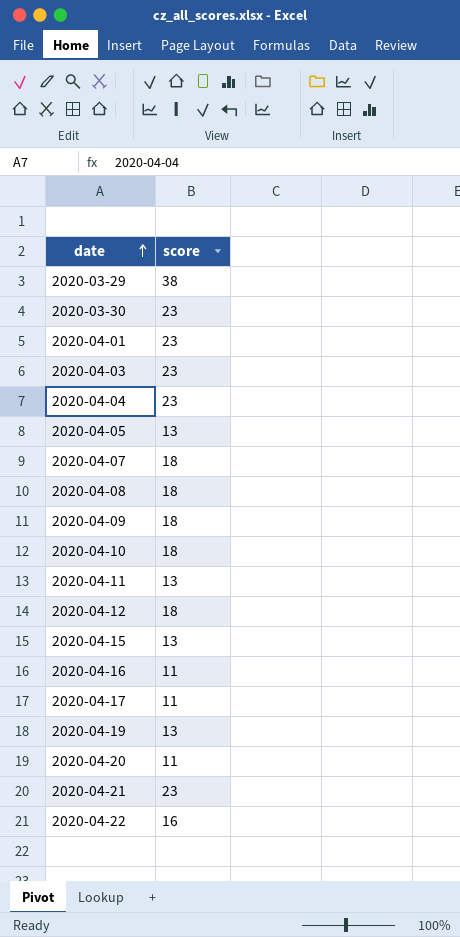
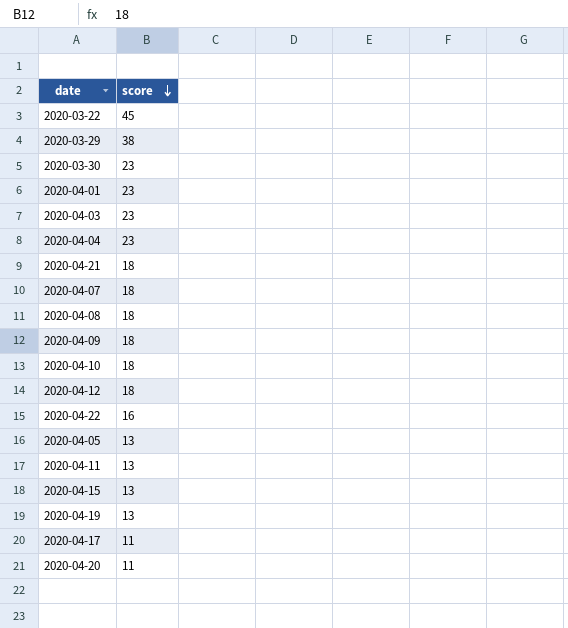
row order: date ascending -> score descending
row 2020-04-16: 11 -> none
row 2020-03-22: none -> 45
2020-04-21 | score: 23 -> 18

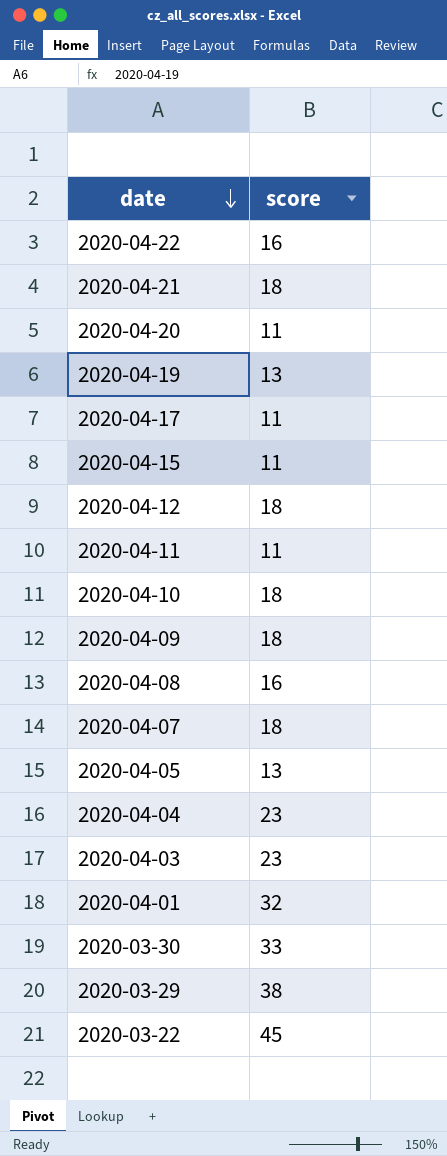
row order: score descending -> date descending
2020-04-15 | score: 13 -> 11
2020-04-11 | score: 13 -> 11
2020-04-08 | score: 18 -> 16
2020-04-01 | score: 23 -> 32
2020-03-30 | score: 23 -> 33

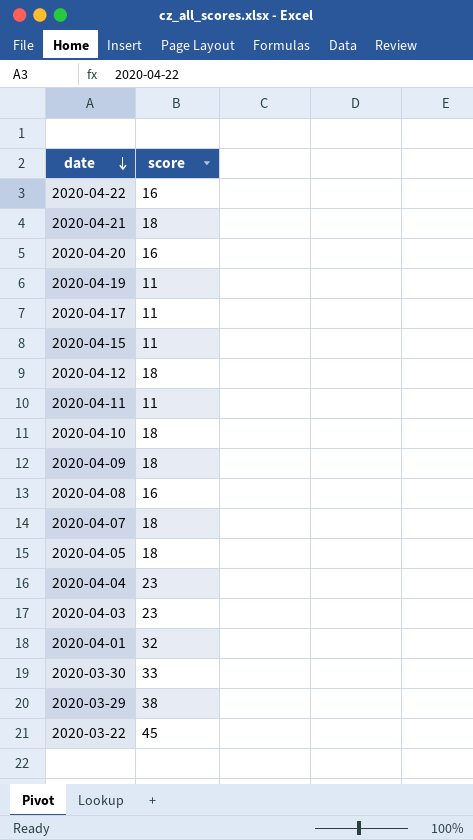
2020-04-20 | score: 11 -> 16
2020-04-19 | score: 13 -> 11
2020-04-05 | score: 13 -> 18

